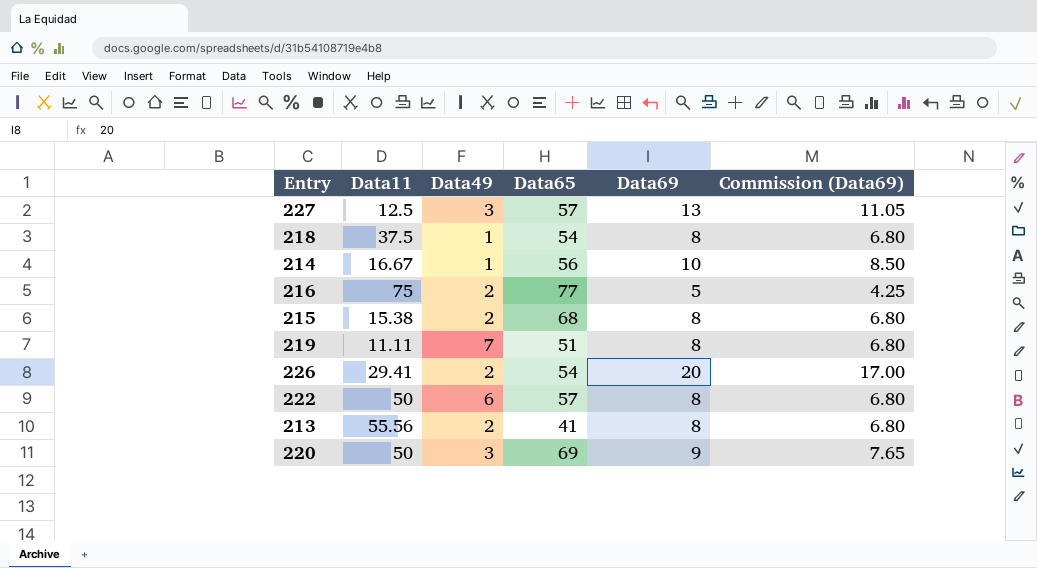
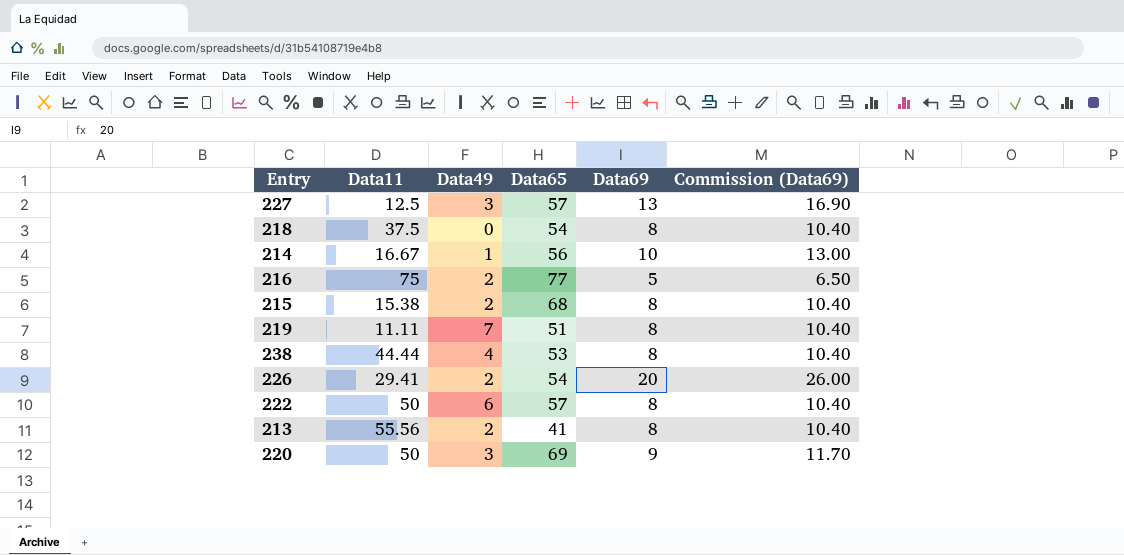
column Commission (Data69) | formula: [Data69] * 0.85 -> [Data69] * 1.3
218 | Data49: 1 -> 0
row 238: none -> 44.44 | 4 | 53 | 8 | 10.40

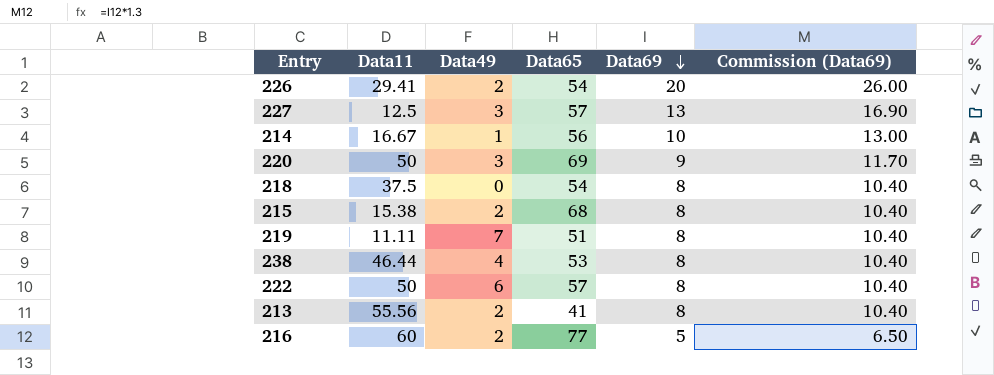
row order: none -> Data69 descending
238 | Data11: 44.44 -> 46.44
216 | Data11: 75 -> 60

